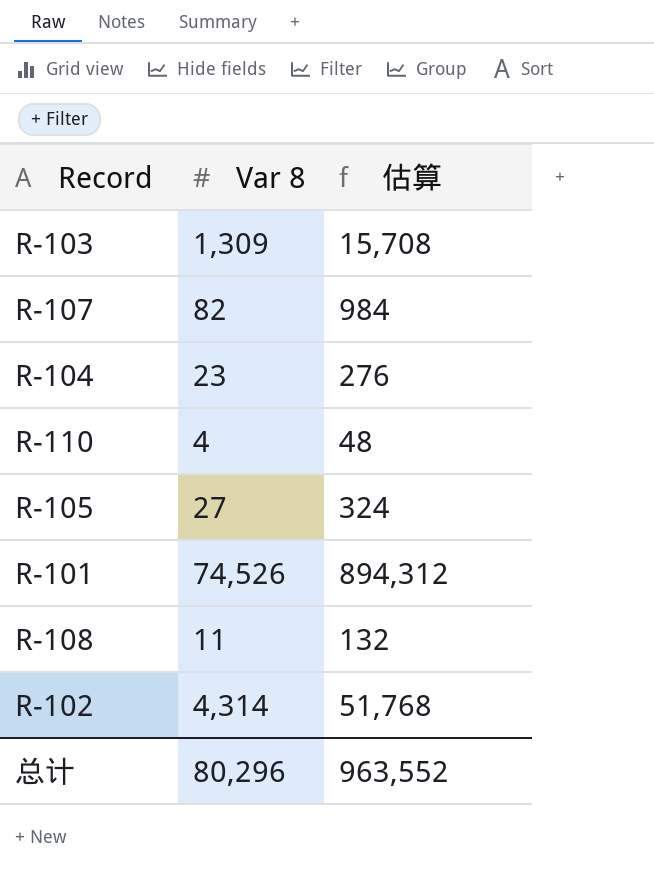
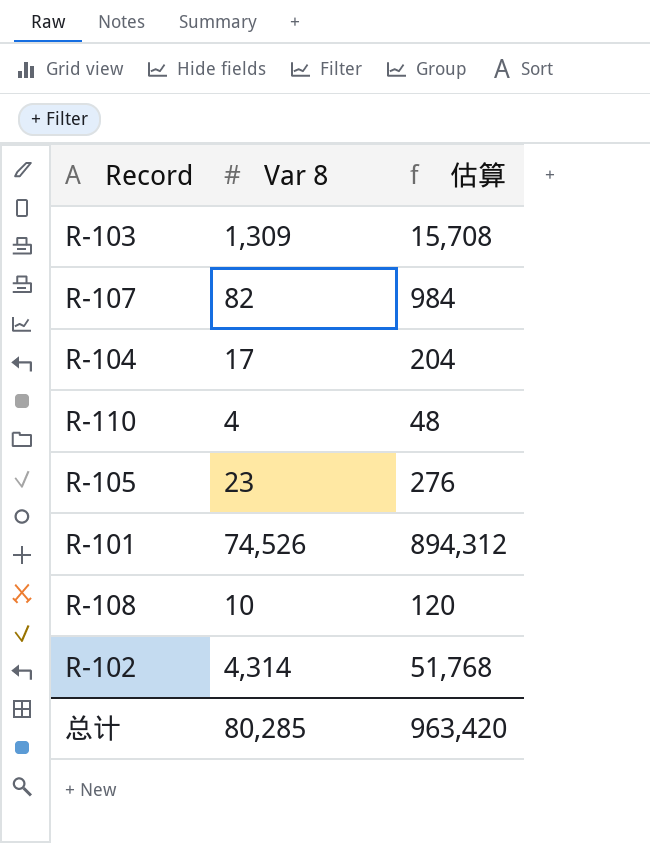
R-104 | Var 8: 23 -> 17
R-104 | 估算: 276 -> 204
R-105 | Var 8: 27 -> 23
R-105 | 估算: 324 -> 276
R-108 | Var 8: 11 -> 10
R-108 | 估算: 132 -> 120
总计 | Var 8: 80,296 -> 80,285
总计 | 估算: 963,552 -> 963,420

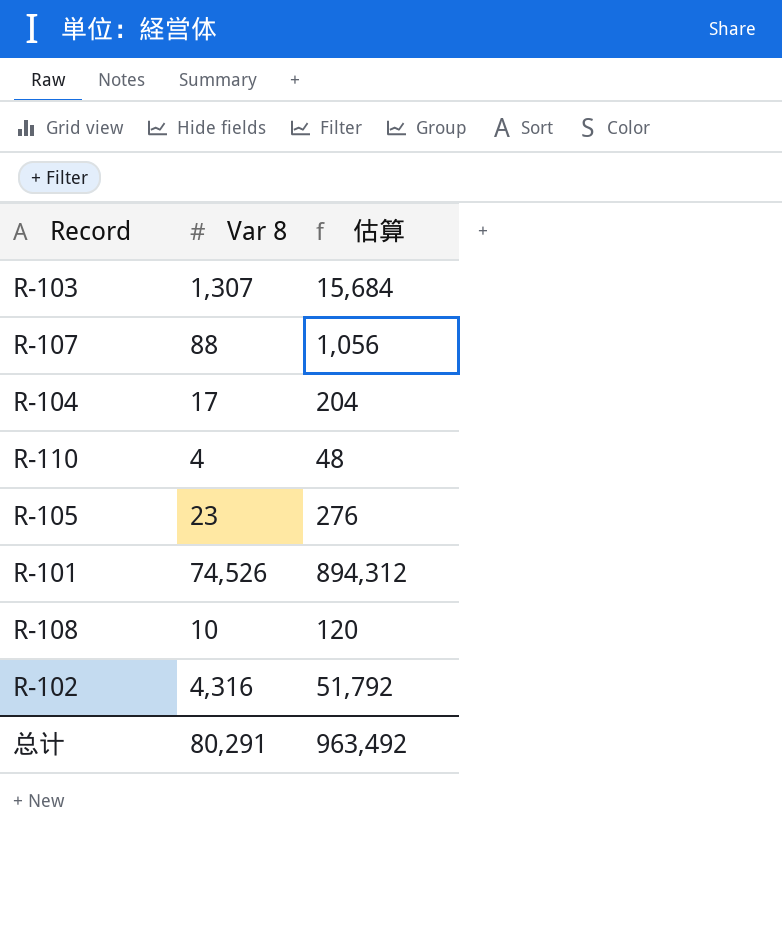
R-103 | Var 8: 1,309 -> 1,307
R-103 | 估算: 15,708 -> 15,684
R-107 | Var 8: 82 -> 88
R-107 | 估算: 984 -> 1,056
R-102 | Var 8: 4,314 -> 4,316
R-102 | 估算: 51,768 -> 51,792
总计 | Var 8: 80,285 -> 80,291
总计 | 估算: 963,420 -> 963,492

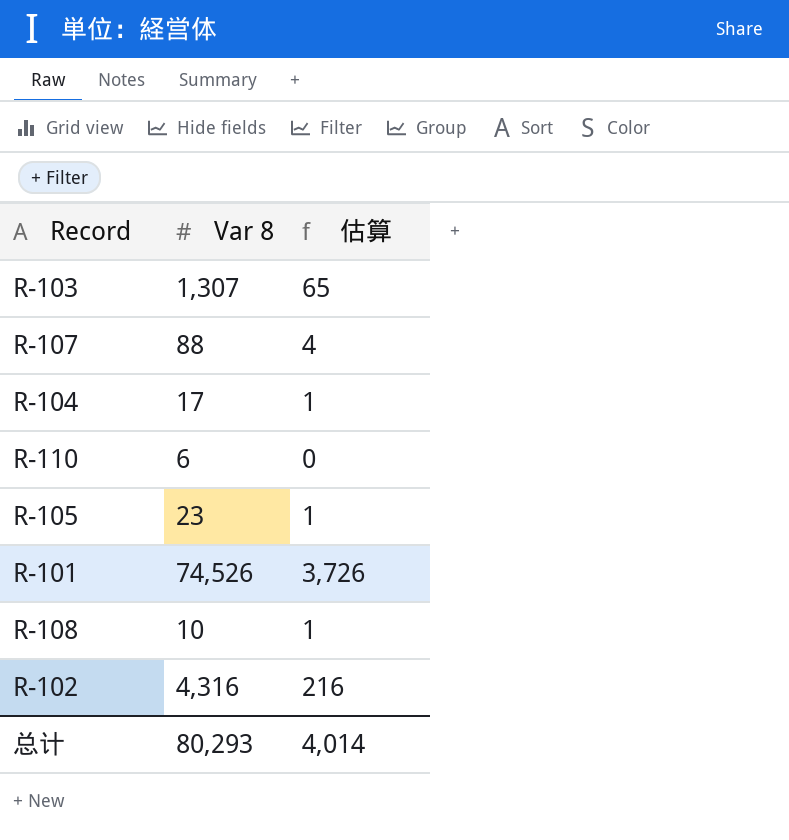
column 估算 | formula: [Var 8] * 12 -> [Var 8] * 0.05
R-110 | Var 8: 4 -> 6
总计 | Var 8: 80,291 -> 80,293
总计 | 估算: 963,492 -> 4,014

